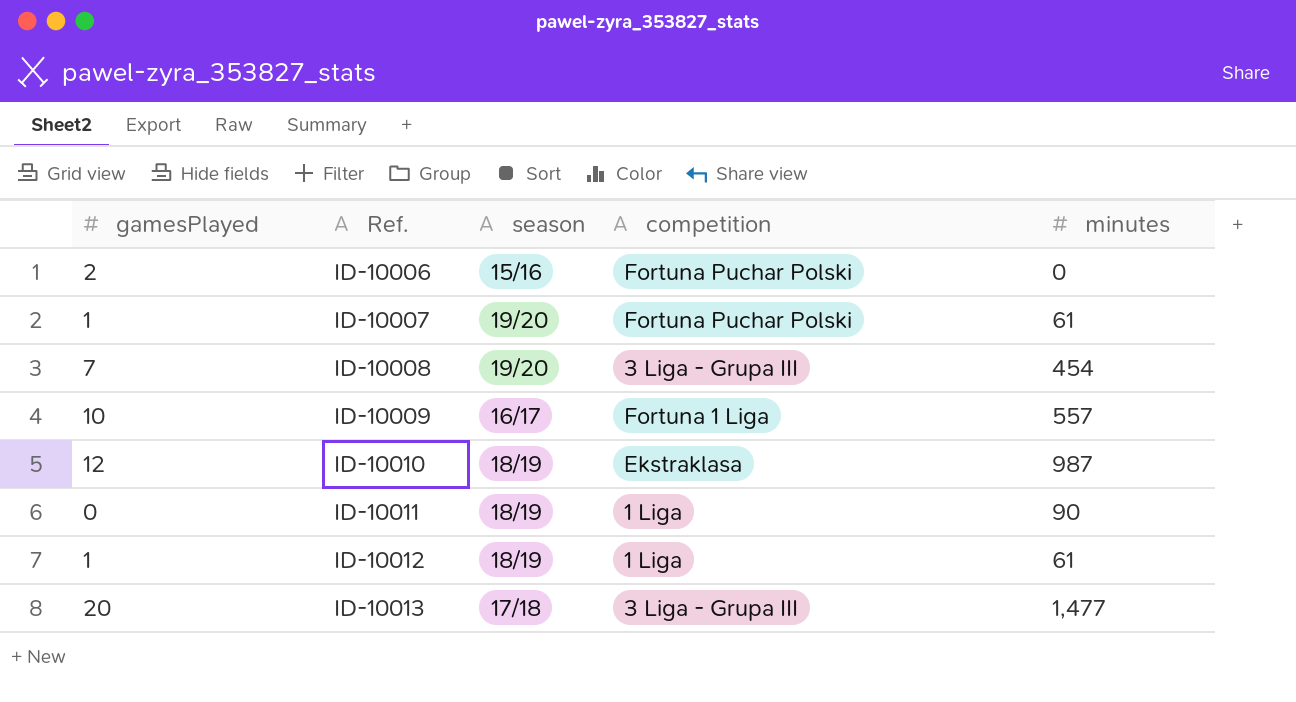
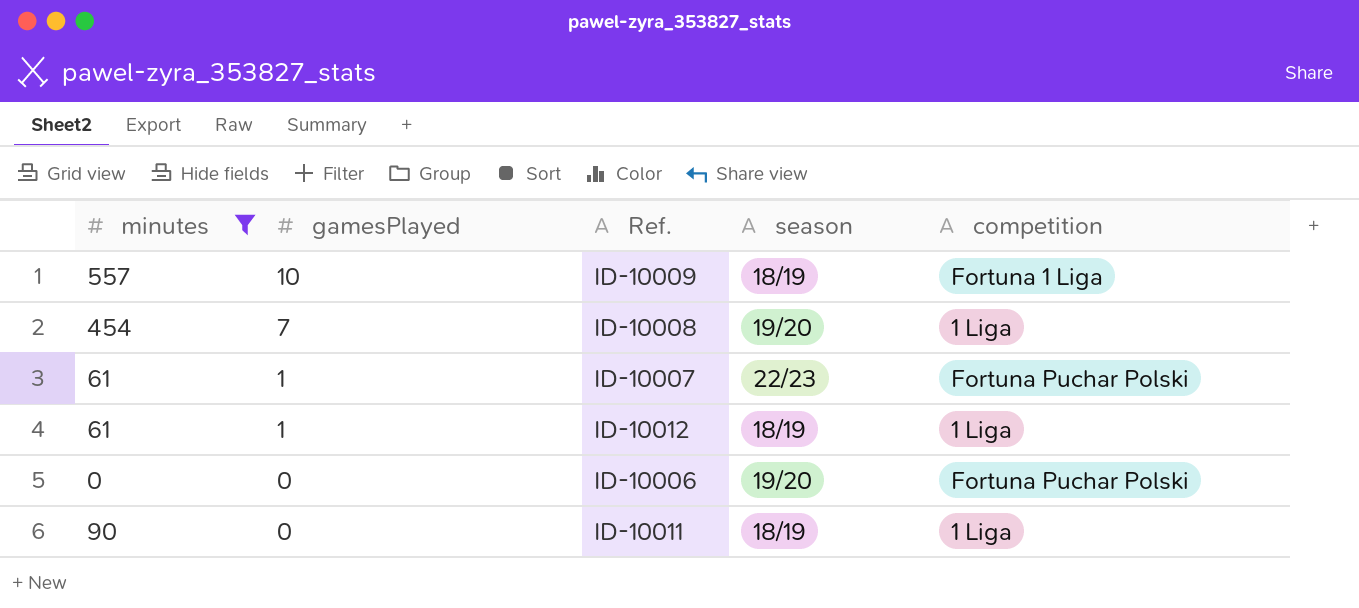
filter: none -> minutes <= 557
row order: Ref. ascending -> gamesPlayed descending
column minutes | position: 5 -> 1
ID-10009 | season: 16/17 -> 18/19
ID-10008 | competition: 3 Liga - Grupa III -> 1 Liga
ID-10007 | season: 19/20 -> 22/23
ID-10006 | gamesPlayed: 2 -> 0
ID-10006 | season: 15/16 -> 19/20

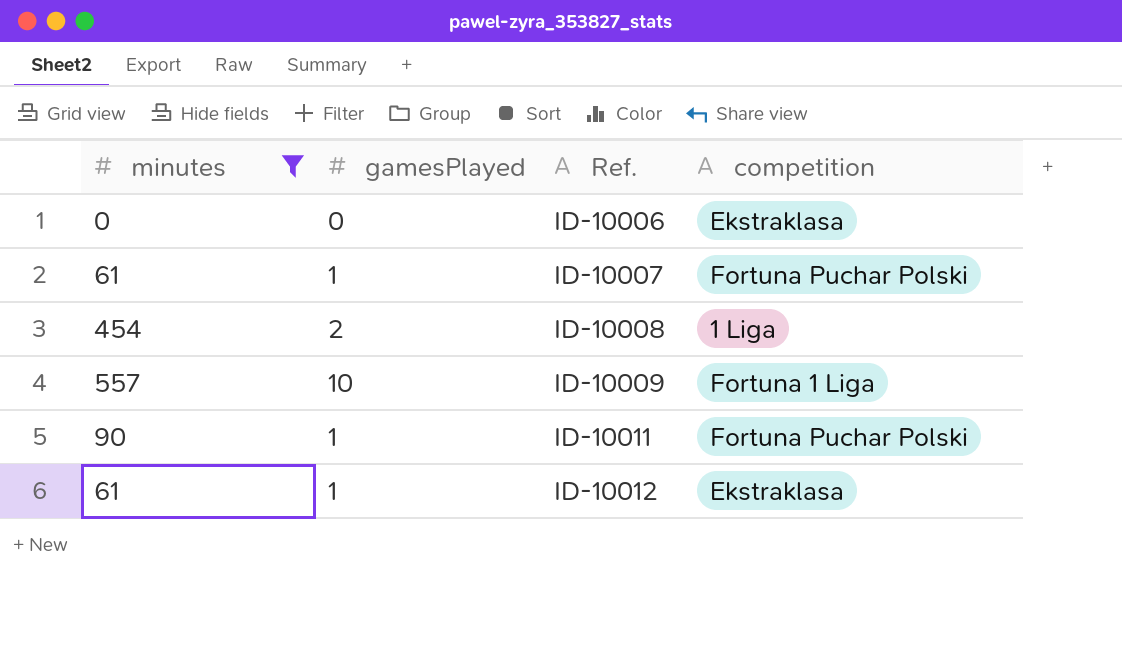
row order: gamesPlayed descending -> Ref. ascending
column season | position: 4 -> none
ID-10006 | competition: Fortuna Puchar Polski -> Ekstraklasa
ID-10008 | gamesPlayed: 7 -> 2
ID-10011 | gamesPlayed: 0 -> 1
ID-10011 | competition: 1 Liga -> Fortuna Puchar Polski
ID-10012 | competition: 1 Liga -> Ekstraklasa

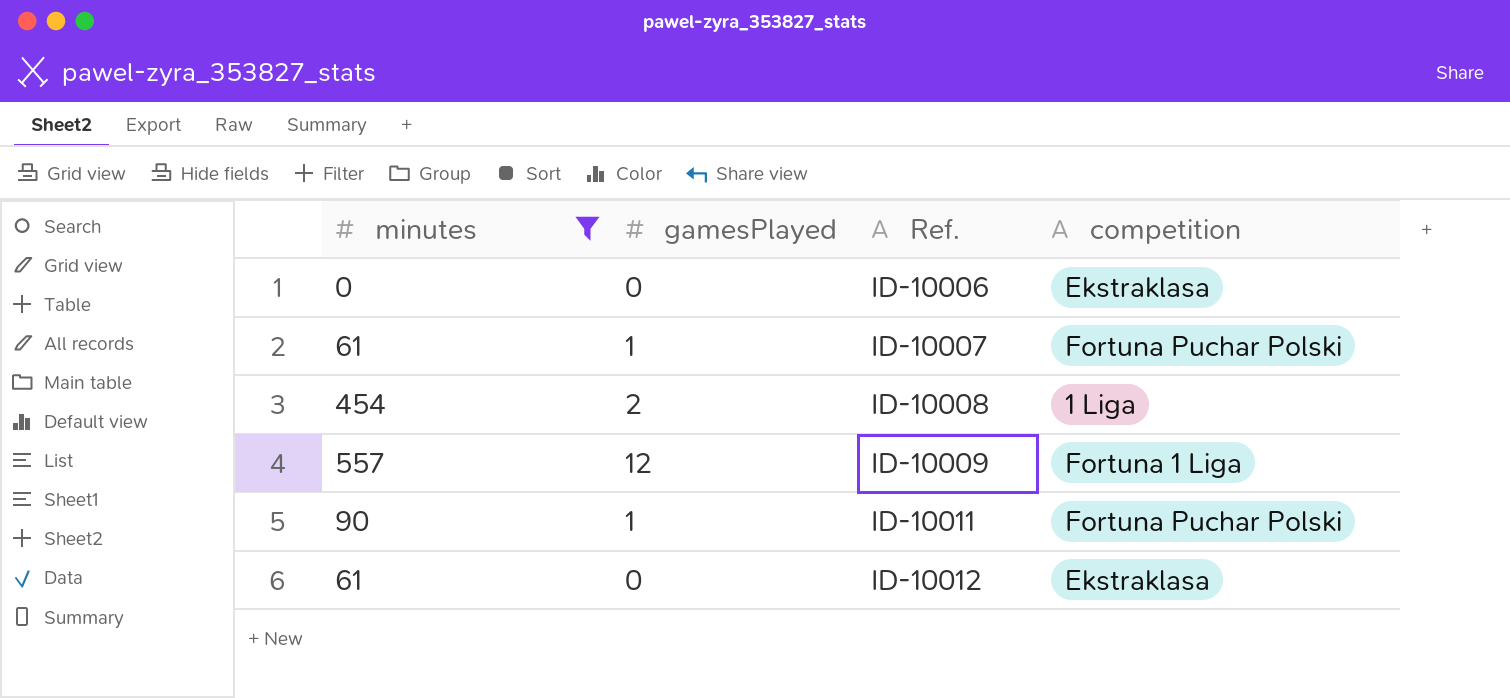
ID-10009 | gamesPlayed: 10 -> 12
ID-10012 | gamesPlayed: 1 -> 0

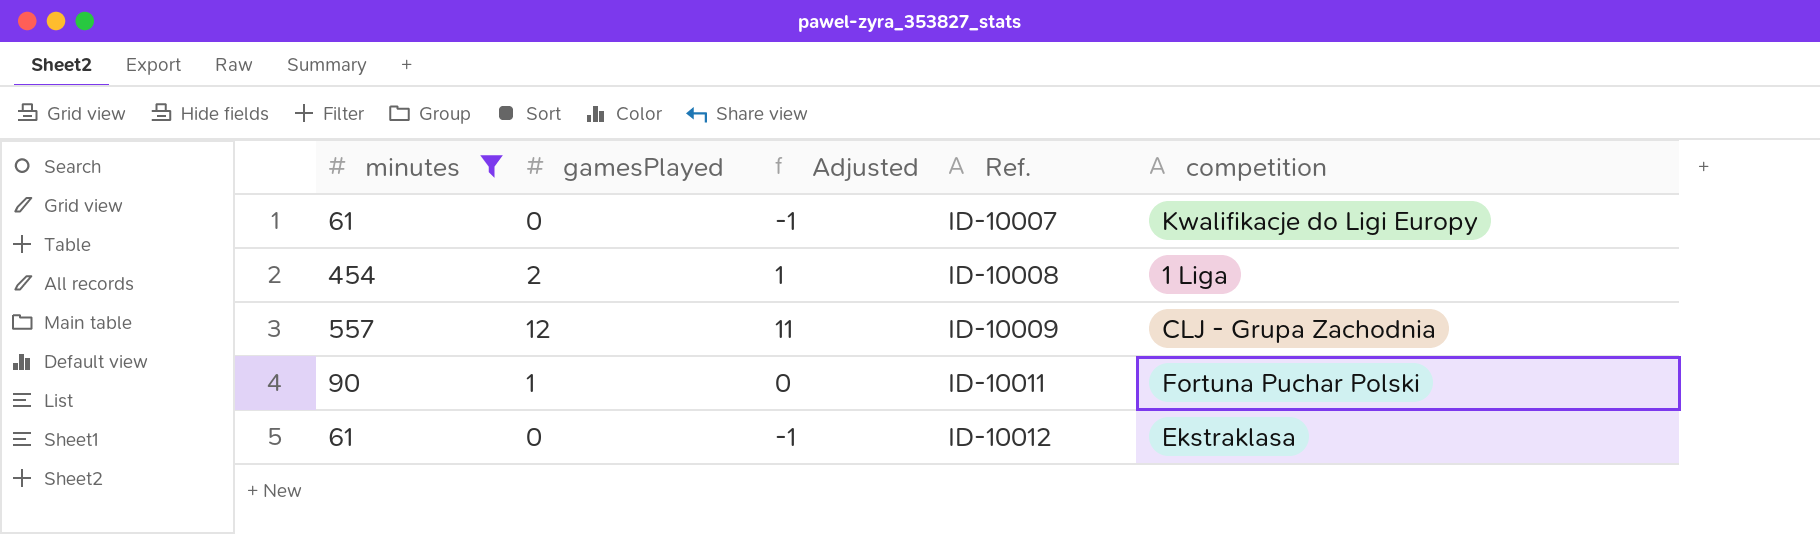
column Adjusted | formula: none -> [gamesPlayed] - 1
row ID-10006: 0 | 0 | Ekstraklasa -> none
ID-10007 | gamesPlayed: 1 -> 0
ID-10007 | competition: Fortuna Puchar Polski -> Kwalifikacje do Ligi Europy
ID-10009 | competition: Fortuna 1 Liga -> CLJ - Grupa Zachodnia

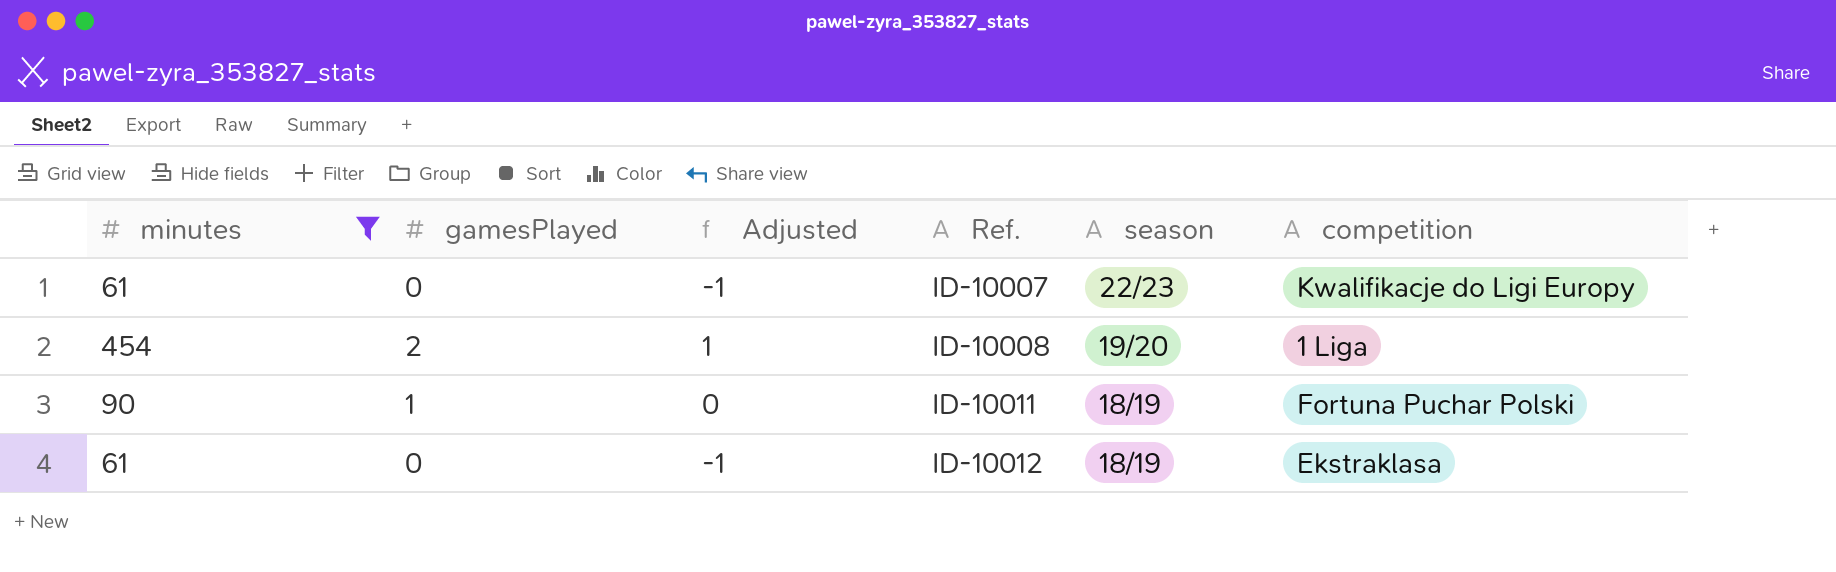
column season | position: none -> 5
row ID-10009: 557 | 12 | 11 | CLJ - Grupa Zachodnia -> none

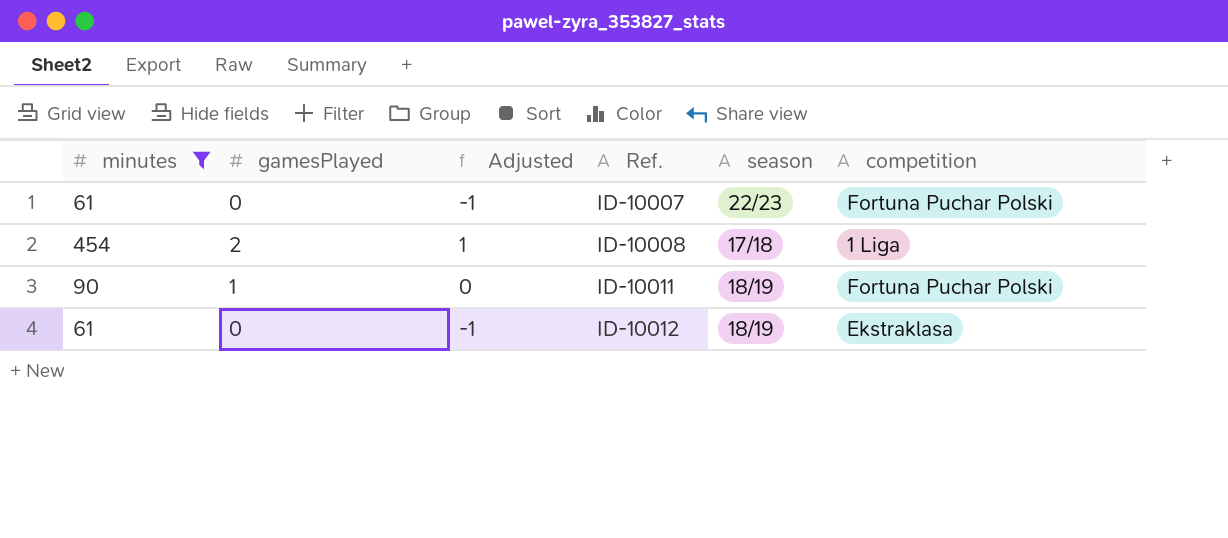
ID-10007 | competition: Kwalifikacje do Ligi Europy -> Fortuna Puchar Polski
ID-10008 | season: 19/20 -> 17/18

